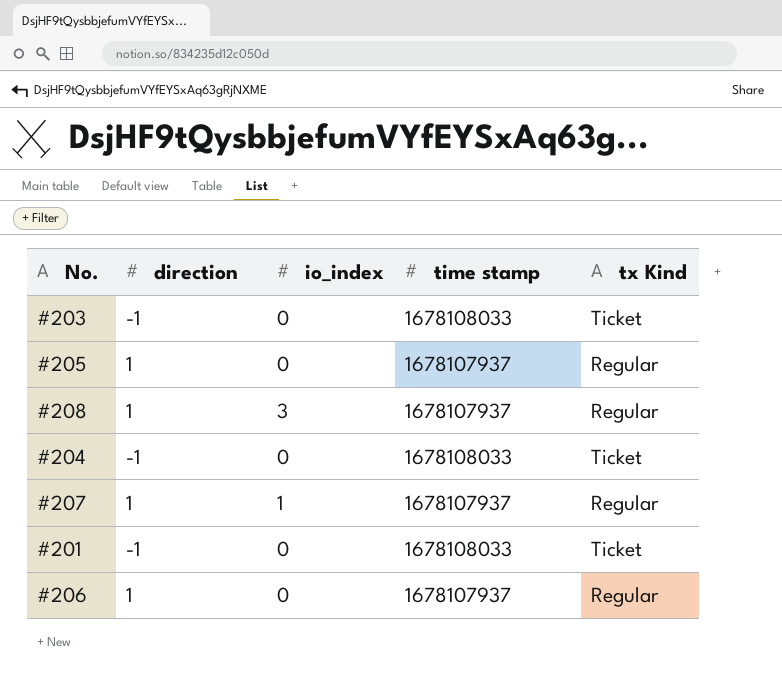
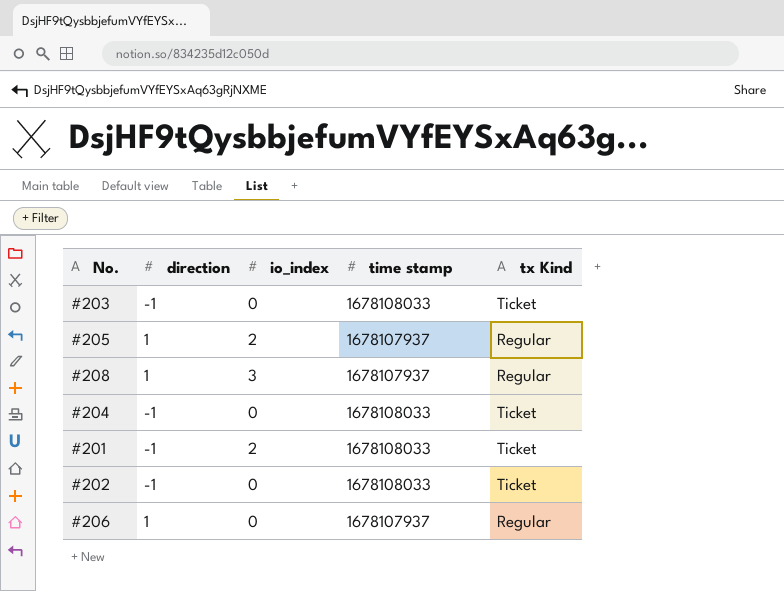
row #207: 1 | 1 | 1678107937 | Regular -> none
#205 | io_index: 0 -> 2
#201 | io_index: 0 -> 2
row #202: none -> -1 | 0 | 1678108033 | Ticket

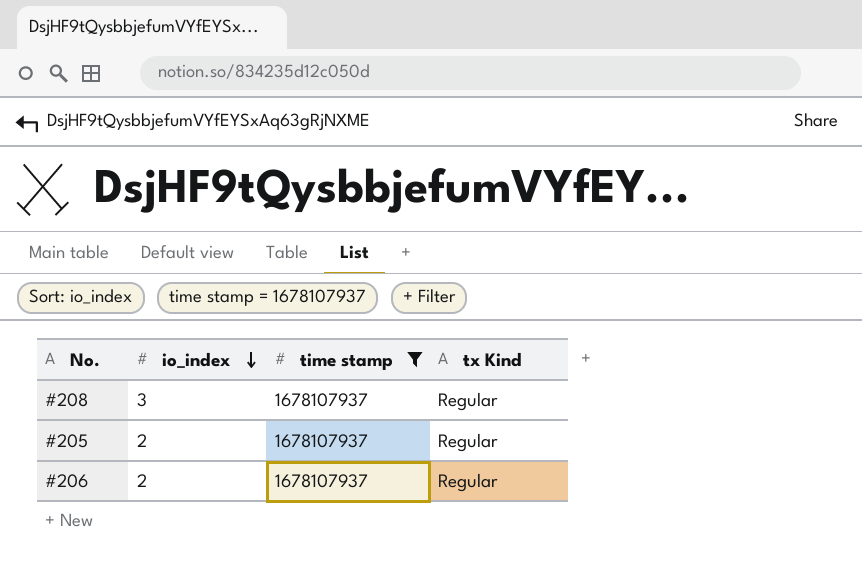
filter: none -> time stamp = 1678107937
row order: none -> io_index descending
column direction | position: 2 -> none
#206 | io_index: 0 -> 2

